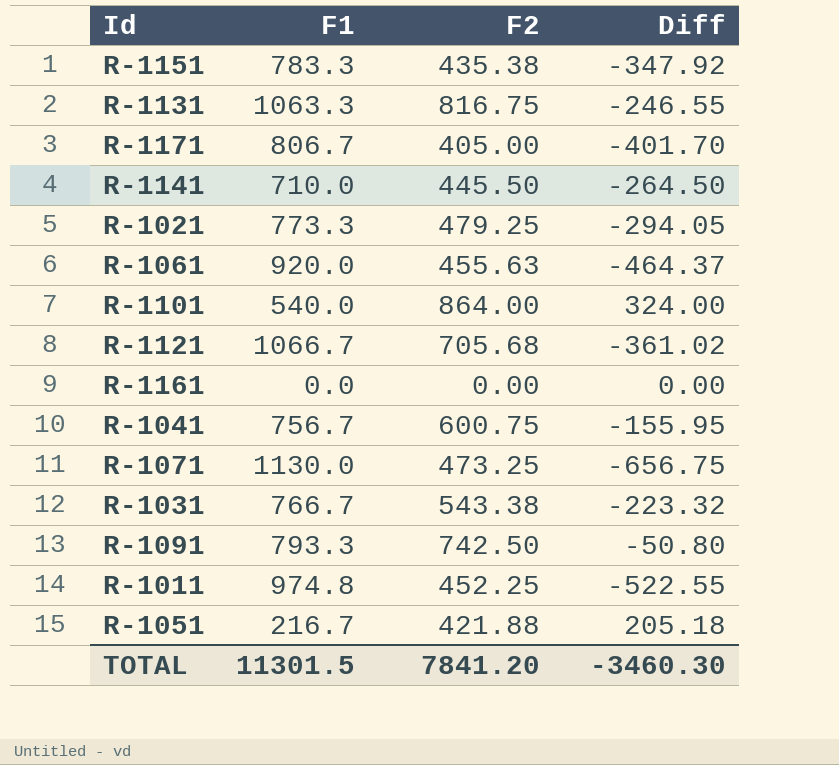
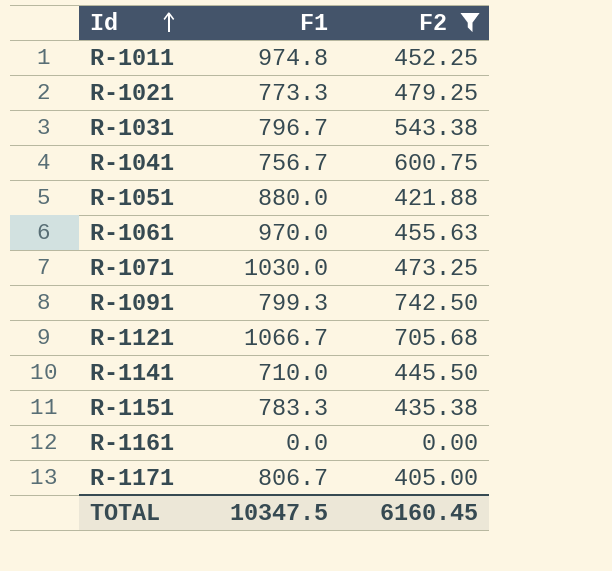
filter: none -> F2 <= 742.50
row order: none -> Id ascending
column Diff | formula: [F2] - [F1] -> none
R-1031 | F1: 766.7 -> 796.7
R-1051 | F1: 216.7 -> 880.0
R-1061 | F1: 920.0 -> 970.0
R-1071 | F1: 1130.0 -> 1030.0
R-1091 | F1: 793.3 -> 799.3
TOTAL | F1: 11301.5 -> 10347.5
TOTAL | F2: 7841.20 -> 6160.45

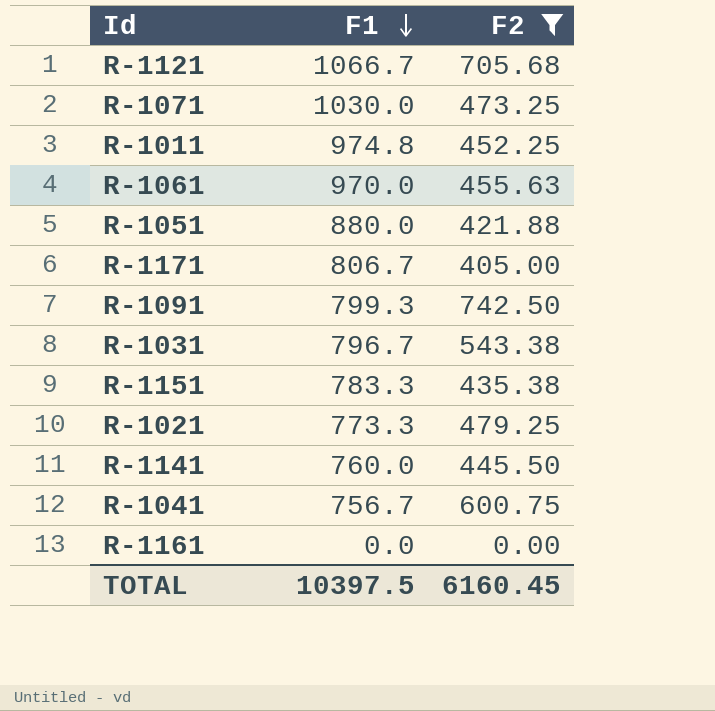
row order: Id ascending -> F1 descending
R-1141 | F1: 710.0 -> 760.0
TOTAL | F1: 10347.5 -> 10397.5

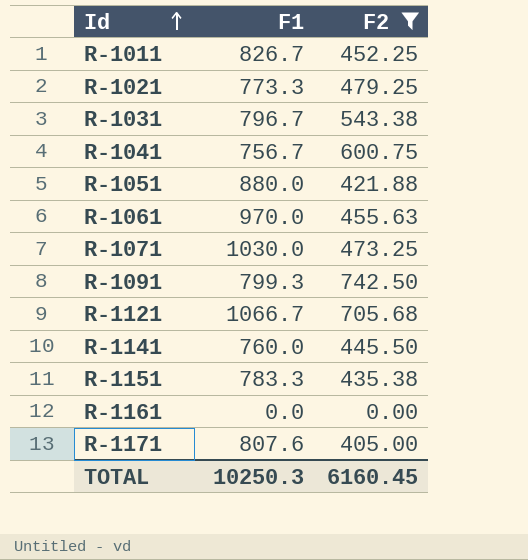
row order: F1 descending -> Id ascending
R-1011 | F1: 974.8 -> 826.7
R-1171 | F1: 806.7 -> 807.6
TOTAL | F1: 10397.5 -> 10250.3

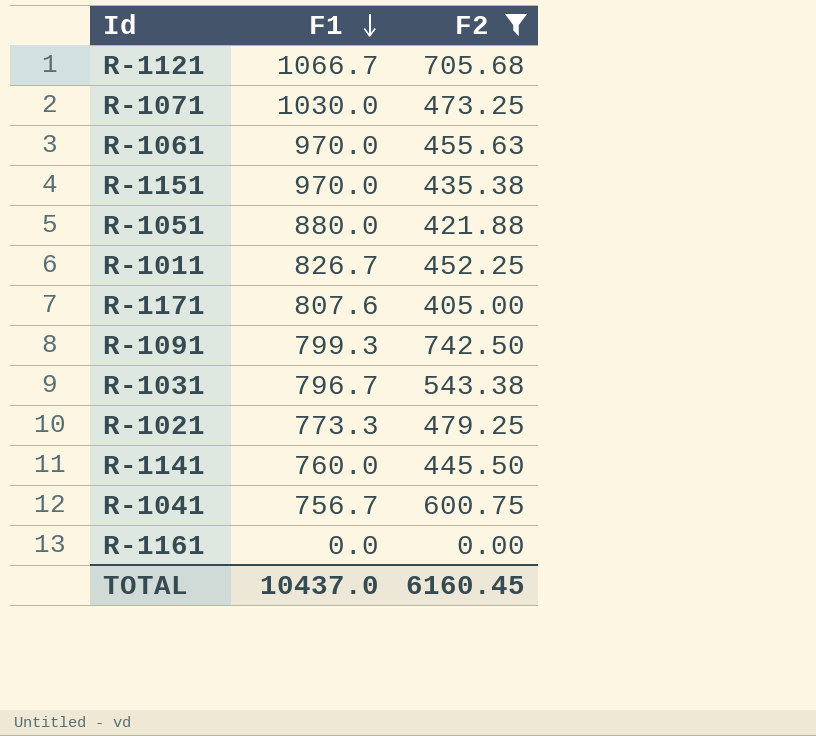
row order: Id ascending -> F1 descending
R-1151 | F1: 783.3 -> 970.0
TOTAL | F1: 10250.3 -> 10437.0

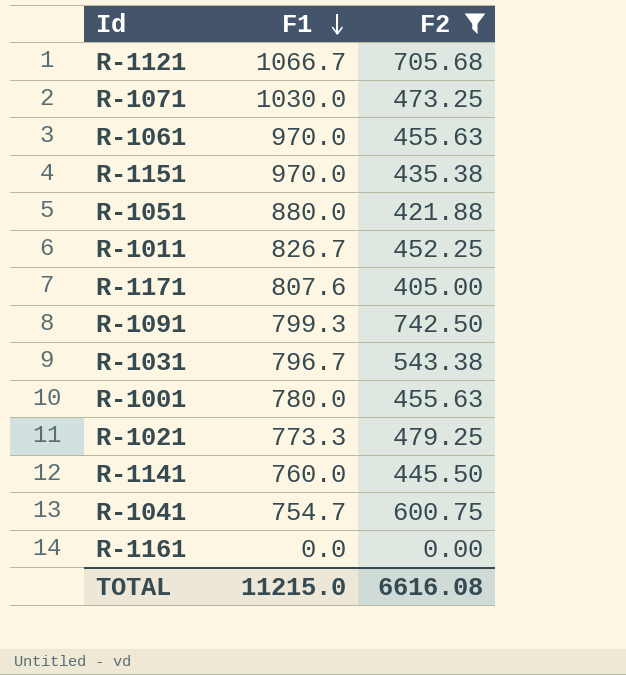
row R-1001: none -> 780.0 | 455.63
R-1041 | F1: 756.7 -> 754.7
TOTAL | F1: 10437.0 -> 11215.0
TOTAL | F2: 6160.45 -> 6616.08

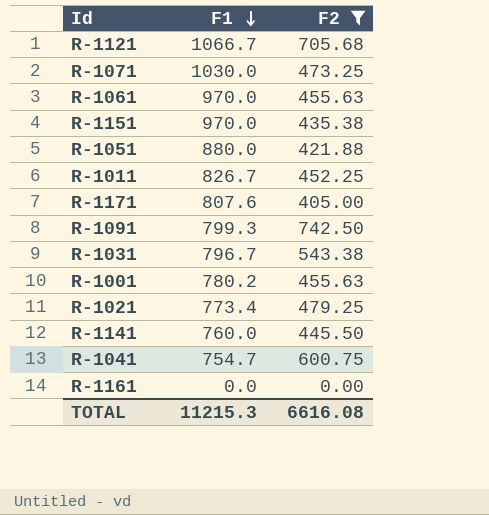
R-1001 | F1: 780.0 -> 780.2
R-1021 | F1: 773.3 -> 773.4
TOTAL | F1: 11215.0 -> 11215.3

